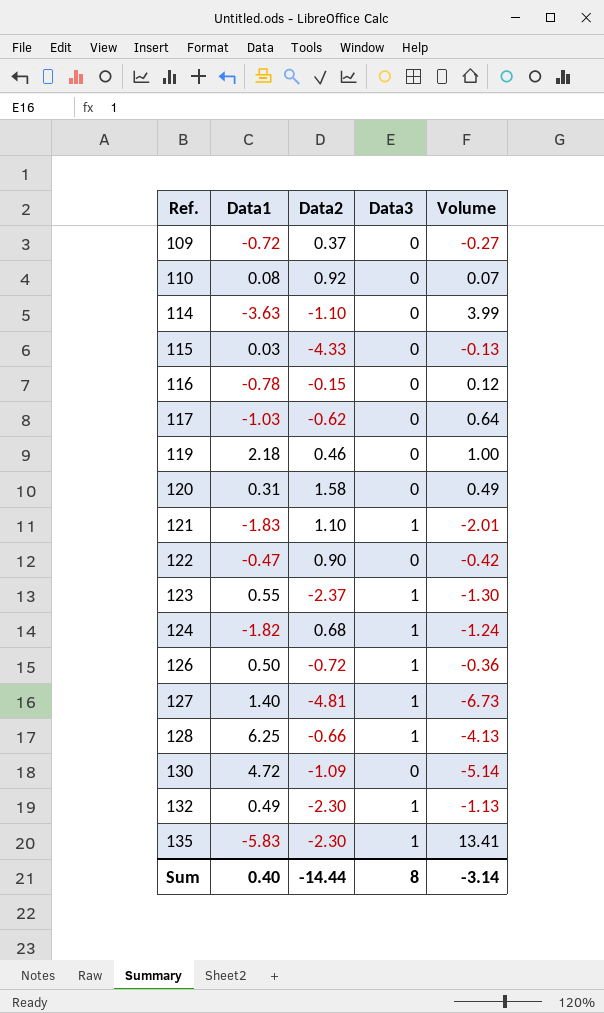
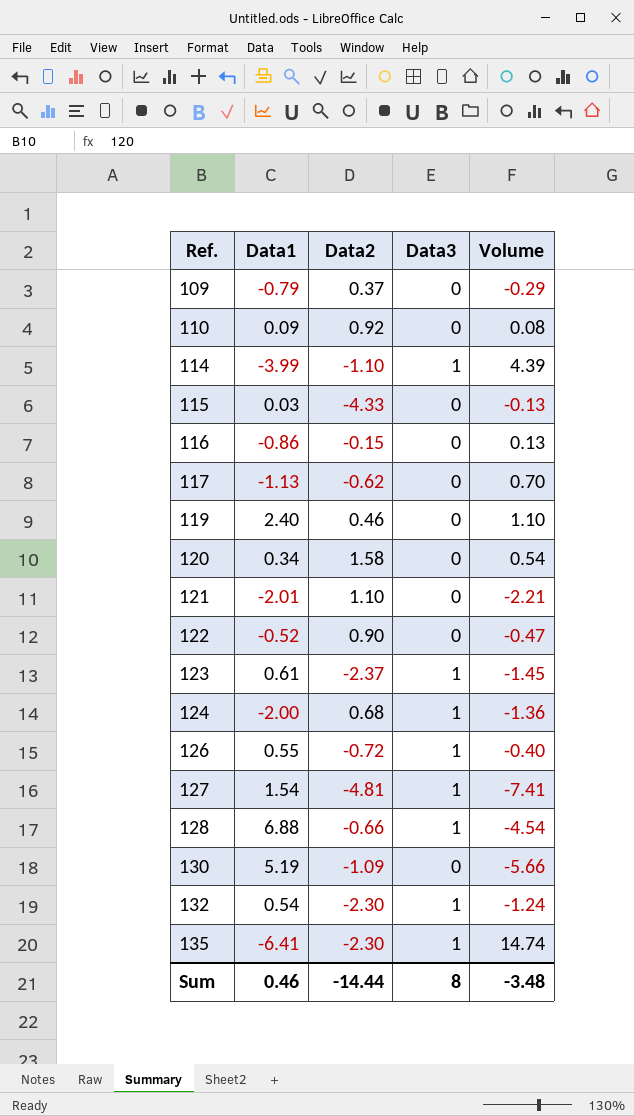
109 | Data1: -0.72 -> -0.79
109 | Volume: -0.27 -> -0.29
110 | Data1: 0.08 -> 0.09
110 | Volume: 0.07 -> 0.08
114 | Data1: -3.63 -> -3.99
114 | Data3: 0 -> 1
114 | Volume: 3.99 -> 4.39
116 | Data1: -0.78 -> -0.86
116 | Volume: 0.12 -> 0.13
117 | Data1: -1.03 -> -1.13
117 | Volume: 0.64 -> 0.70
119 | Data1: 2.18 -> 2.40
119 | Volume: 1.00 -> 1.10
120 | Data1: 0.31 -> 0.34
120 | Volume: 0.49 -> 0.54
121 | Data1: -1.83 -> -2.01
121 | Data3: 1 -> 0
121 | Volume: -2.01 -> -2.21
122 | Data1: -0.47 -> -0.52
122 | Volume: -0.42 -> -0.47
123 | Data1: 0.55 -> 0.61
123 | Volume: -1.30 -> -1.45
124 | Data1: -1.82 -> -2.00
124 | Volume: -1.24 -> -1.36
126 | Data1: 0.50 -> 0.55
126 | Volume: -0.36 -> -0.40
127 | Data1: 1.40 -> 1.54
127 | Volume: -6.73 -> -7.41
128 | Data1: 6.25 -> 6.88
128 | Volume: -4.13 -> -4.54
130 | Data1: 4.72 -> 5.19
130 | Volume: -5.14 -> -5.66
132 | Data1: 0.49 -> 0.54
132 | Volume: -1.13 -> -1.24
135 | Data1: -5.83 -> -6.41
135 | Volume: 13.41 -> 14.74
Sum | Data1: 0.40 -> 0.46
Sum | Volume: -3.14 -> -3.48

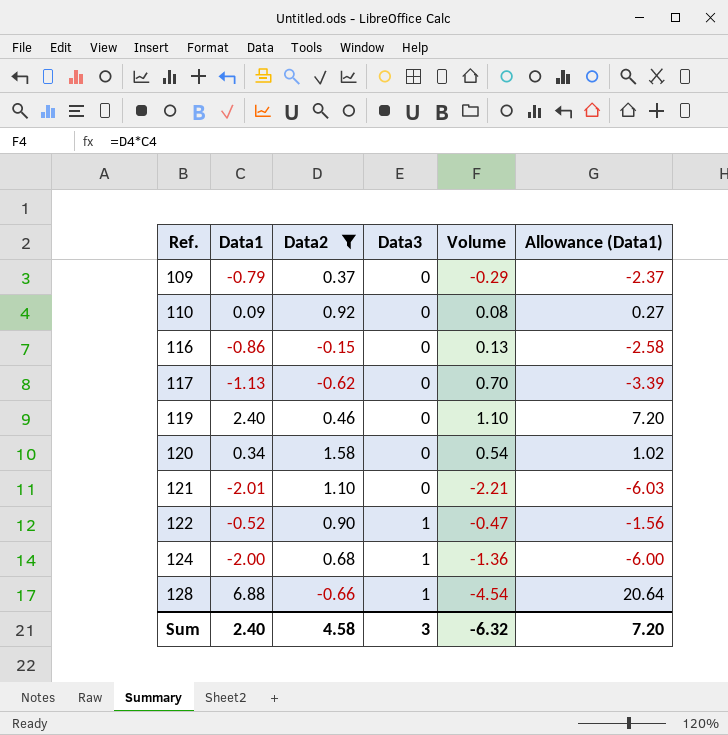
filter: none -> Data2 >= -0.66
column Allowance (Data1) | formula: none -> [Data1] * 3
122 | Data3: 0 -> 1
Sum | Data1: 0.46 -> 2.40
Sum | Data2: -14.44 -> 4.58
Sum | Data3: 8 -> 3
Sum | Volume: -3.48 -> -6.32

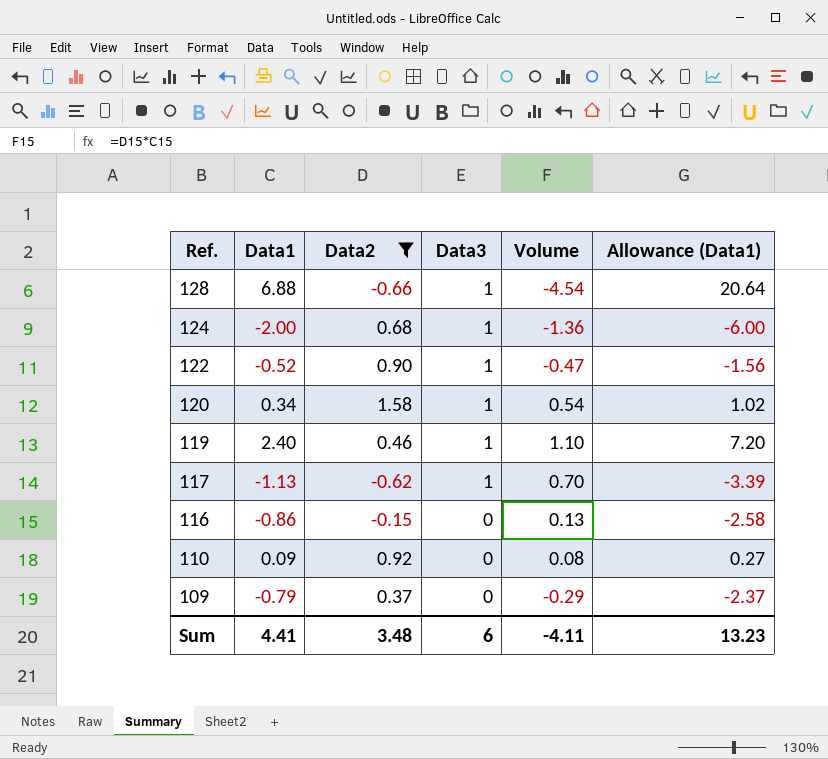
row order: Ref. ascending -> Ref. descending
row 121: -2.01 | 1.10 | 0 | -2.21 | -6.03 -> none
120 | Data3: 0 -> 1
119 | Data3: 0 -> 1
117 | Data3: 0 -> 1
Sum | Data1: 2.40 -> 4.41
Sum | Data2: 4.58 -> 3.48
Sum | Data3: 3 -> 6
Sum | Volume: -6.32 -> -4.11
Sum | Allowance (Data1): 7.20 -> 13.23

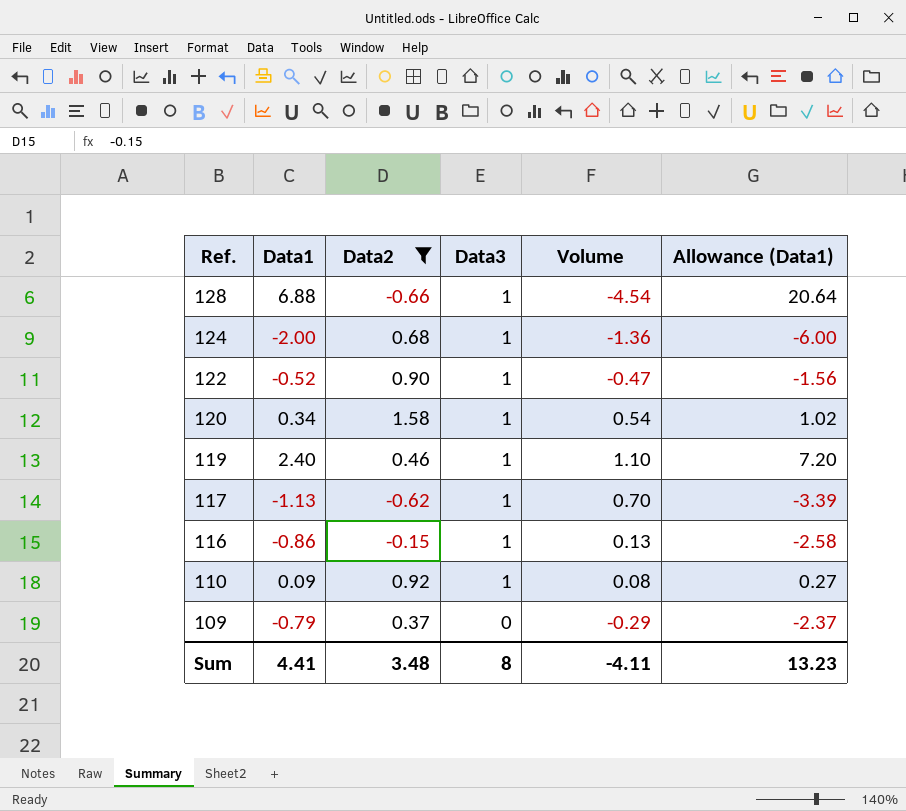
116 | Data3: 0 -> 1
110 | Data3: 0 -> 1
Sum | Data3: 6 -> 8

